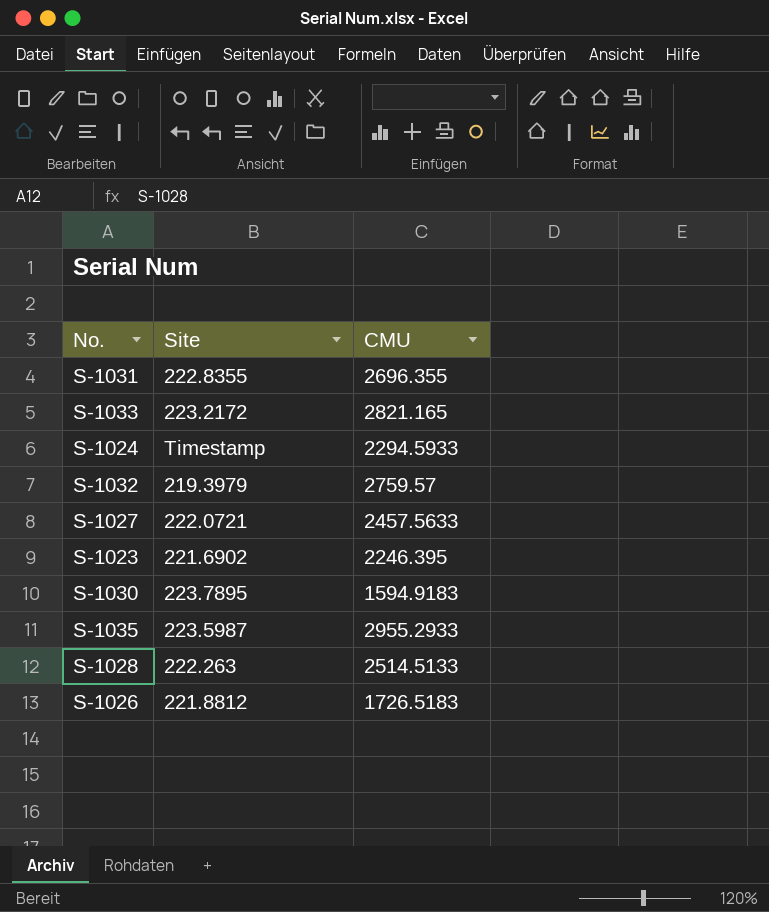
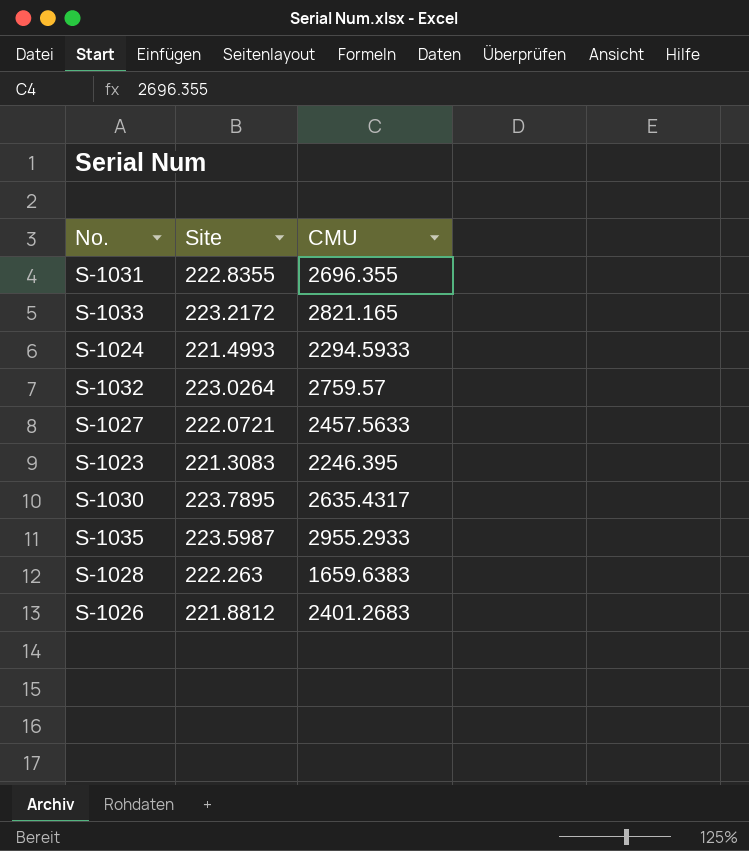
S-1024 | Site: Timestamp -> 221.4993
S-1032 | Site: 219.3979 -> 223.0264
S-1023 | Site: 221.6902 -> 221.3083
S-1030 | CMU: 1594.9183 -> 2635.4317
S-1028 | CMU: 2514.5133 -> 1659.6383
S-1026 | CMU: 1726.5183 -> 2401.2683

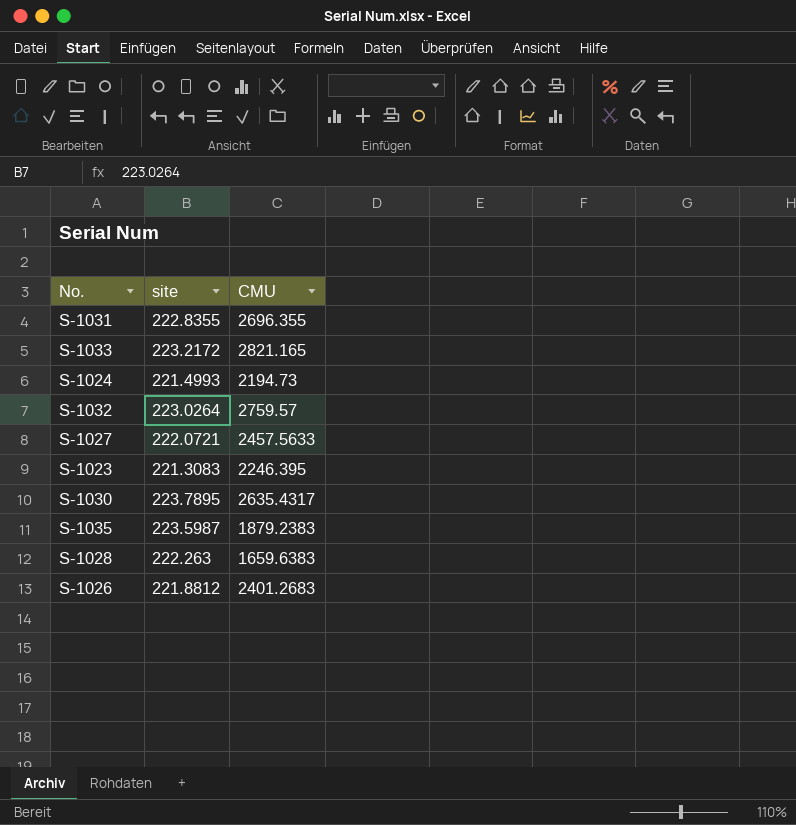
column name: Site -> site
S-1024 | CMU: 2294.5933 -> 2194.73
S-1035 | CMU: 2955.2933 -> 1879.2383

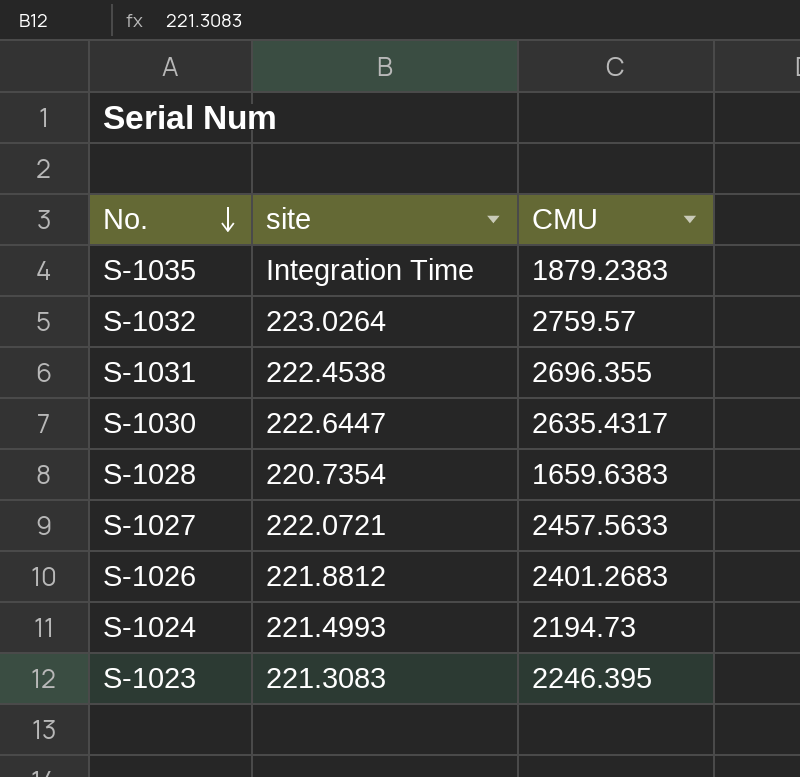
row order: none -> No. descending
row S-1033: 223.2172 | 2821.165 -> none
S-1035 | site: 223.5987 -> Integration Time
S-1031 | site: 222.8355 -> 222.4538
S-1030 | site: 223.7895 -> 222.6447
S-1028 | site: 222.263 -> 220.7354

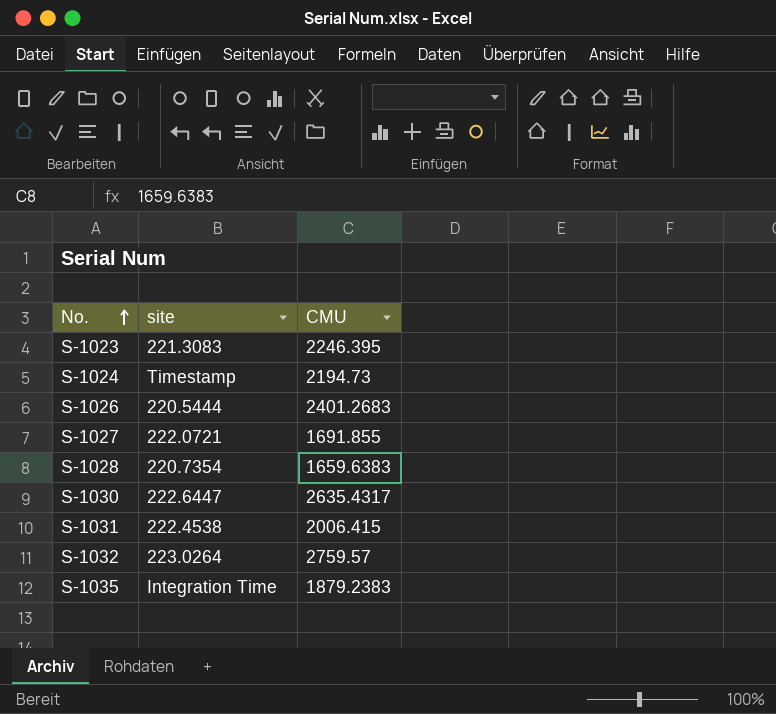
row order: No. descending -> No. ascending
S-1024 | site: 221.4993 -> Timestamp
S-1026 | site: 221.8812 -> 220.5444
S-1027 | CMU: 2457.5633 -> 1691.855
S-1031 | CMU: 2696.355 -> 2006.415

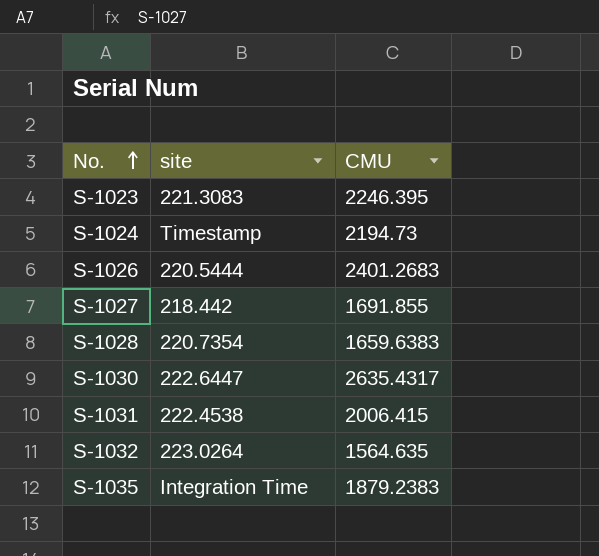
S-1027 | site: 222.0721 -> 218.442
S-1032 | CMU: 2759.57 -> 1564.635

